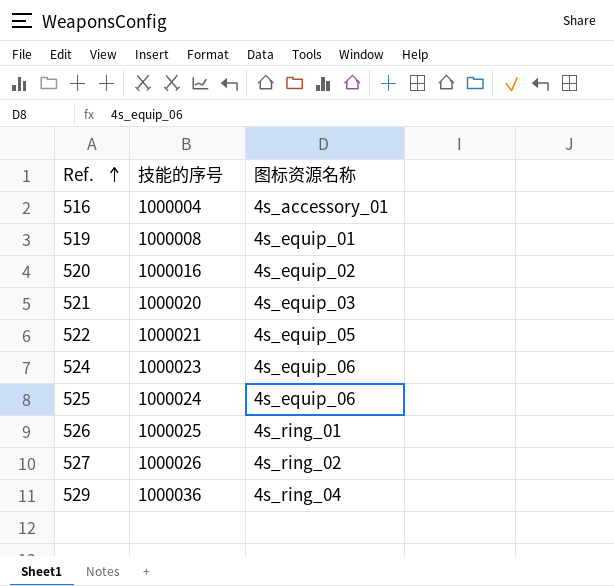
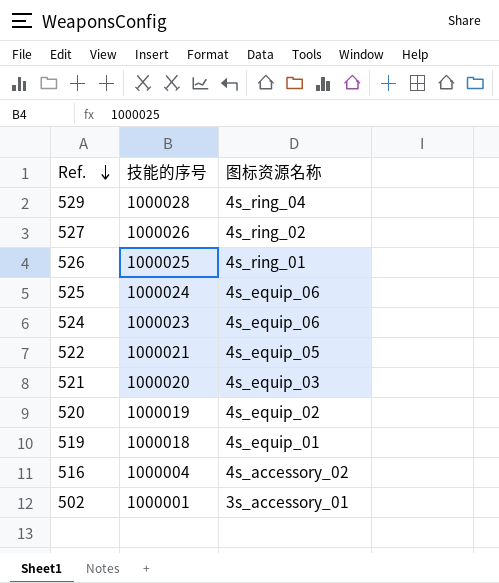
row order: Ref. ascending -> Ref. descending
529 | 技能的序号: 1000036 -> 1000028
520 | 技能的序号: 1000016 -> 1000019
519 | 技能的序号: 1000008 -> 1000018
516 | 图标资源名称: 4s_accessory_01 -> 4s_accessory_02
row 502: none -> 1000001 | 3s_accessory_01

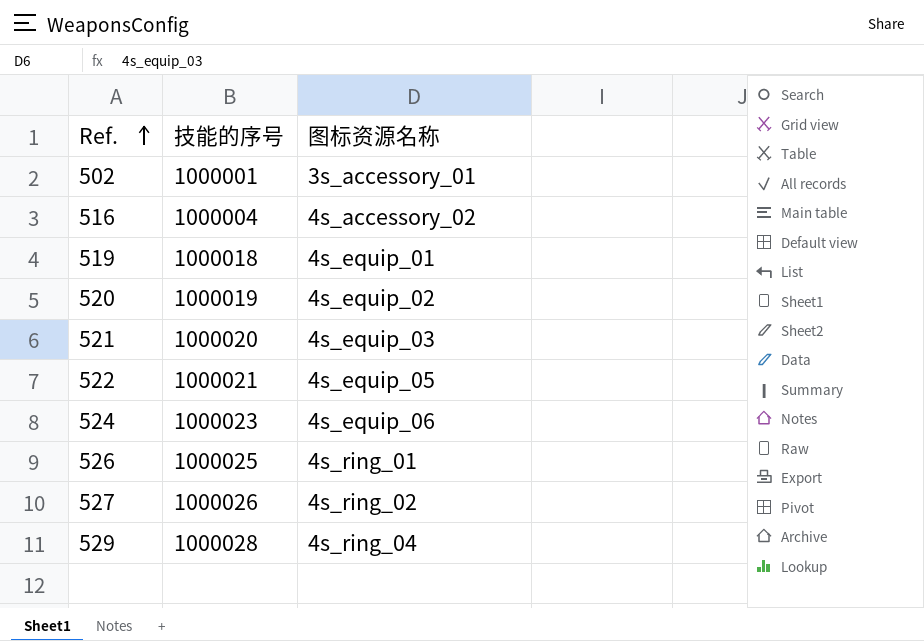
row order: Ref. descending -> Ref. ascending
row 525: 1000024 | 4s_equip_06 -> none

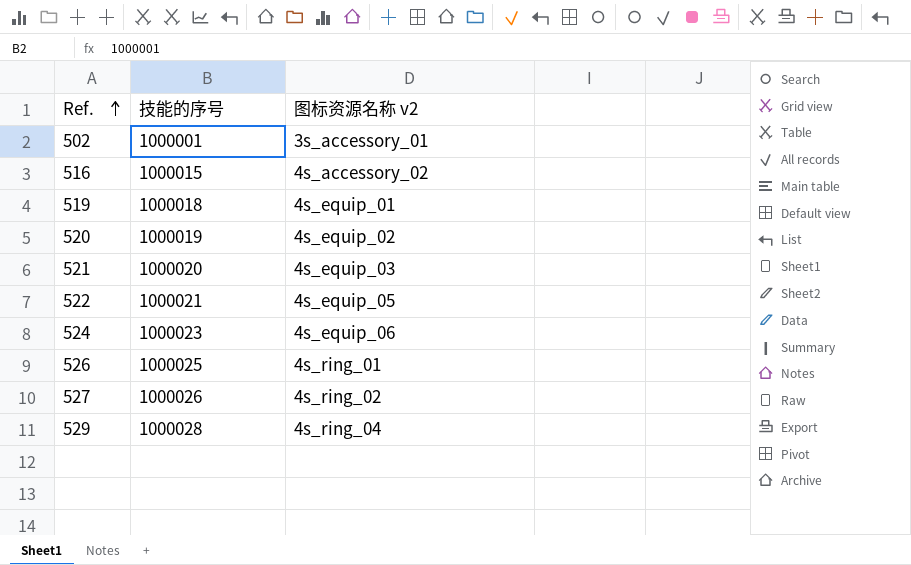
column name: 图标资源名称 -> 图标资源名称 v2
516 | 技能的序号: 1000004 -> 1000015

